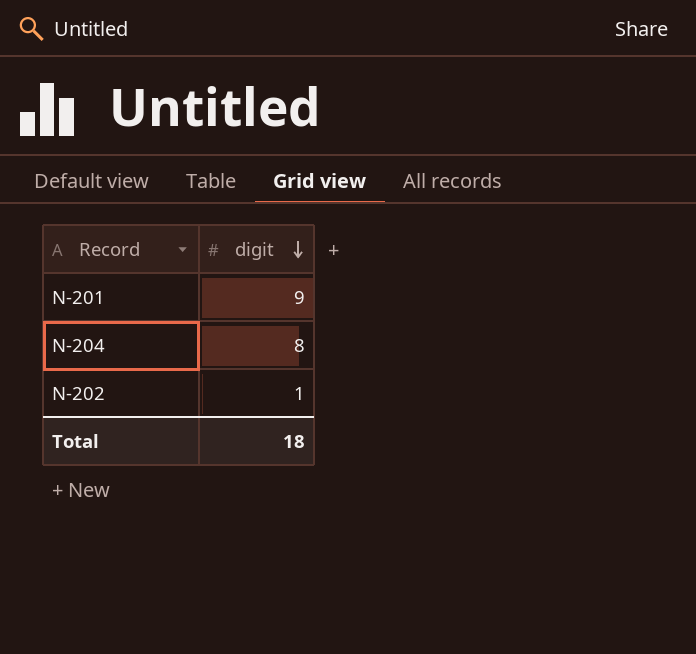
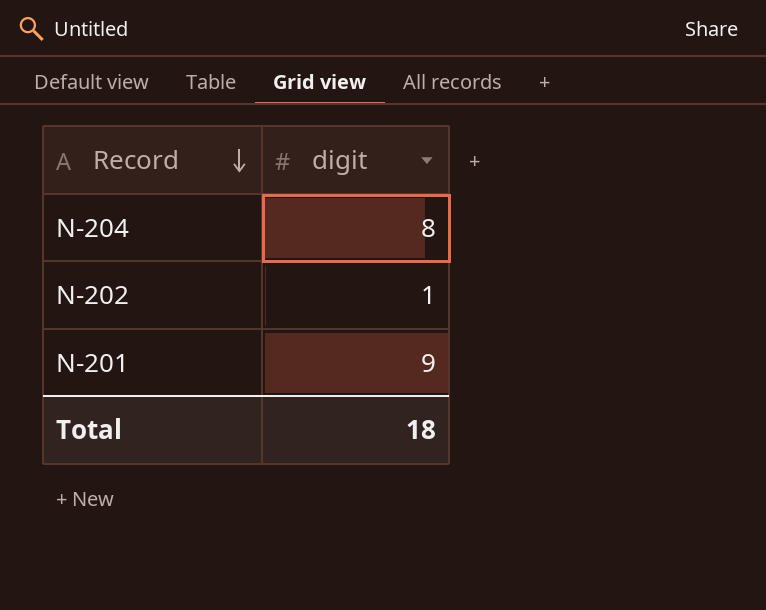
row order: digit descending -> Record descending

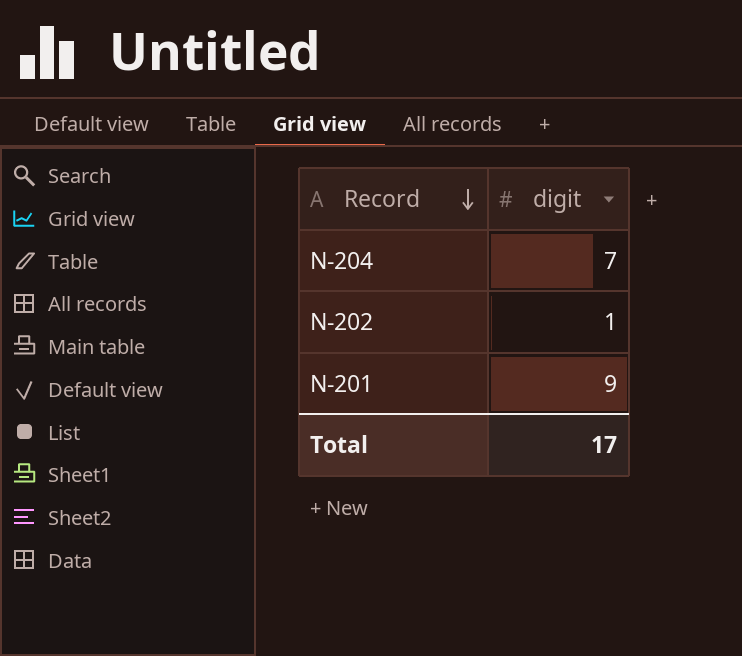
N-204 | digit: 8 -> 7
Total | digit: 18 -> 17

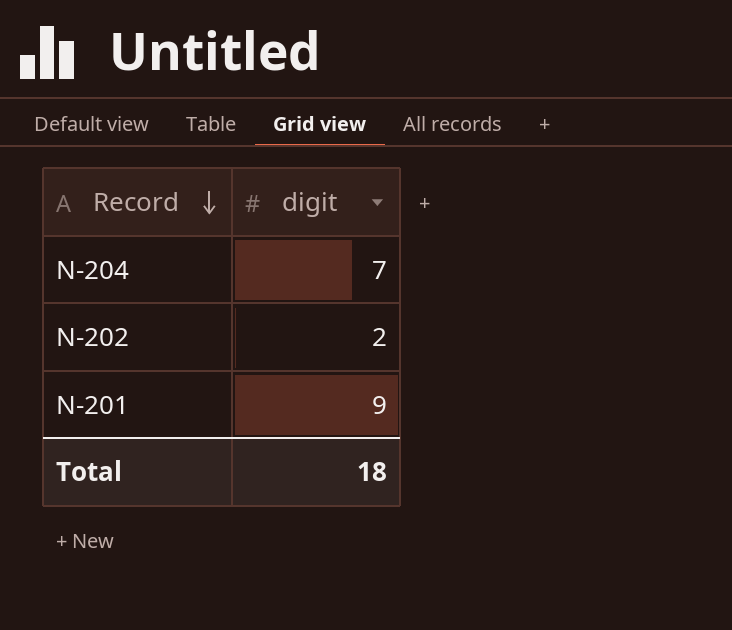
N-202 | digit: 1 -> 2
Total | digit: 17 -> 18

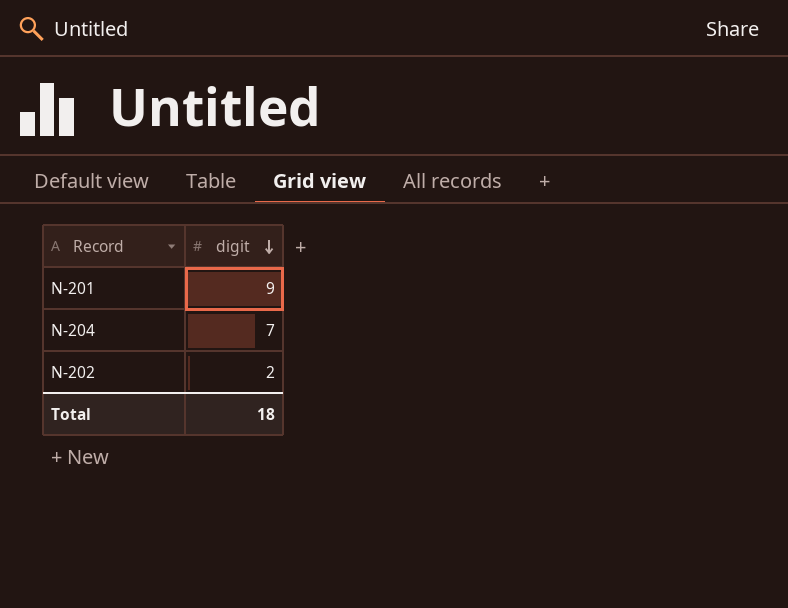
row order: Record descending -> digit descending

